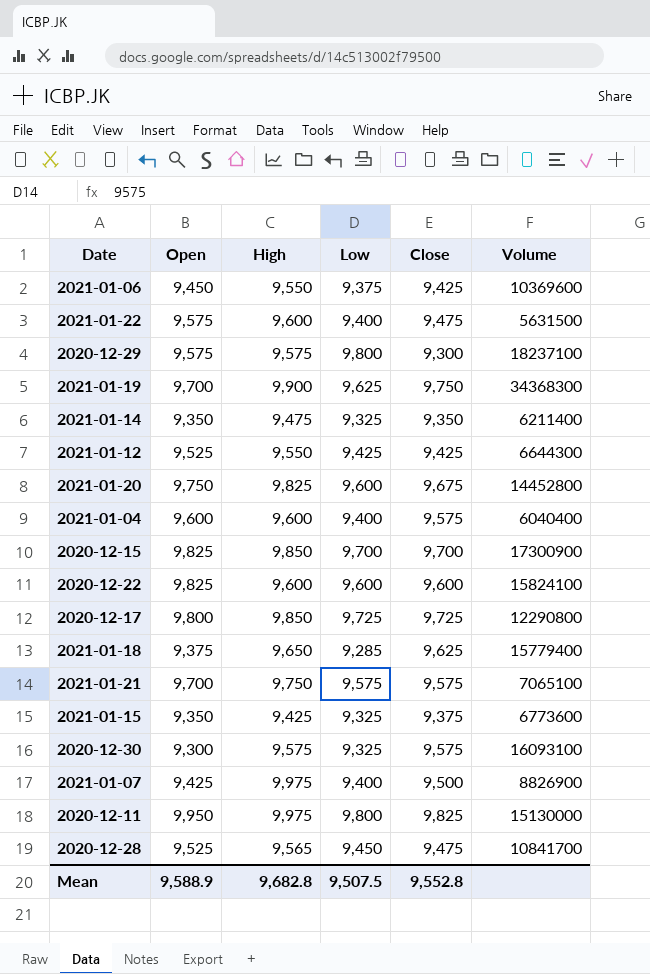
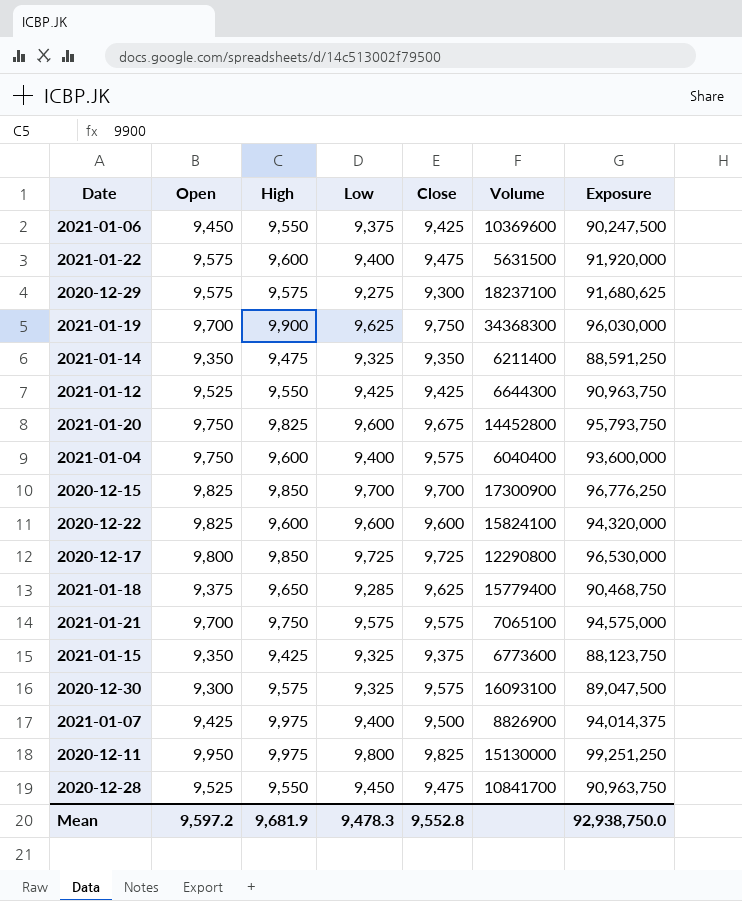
column Exposure | formula: none -> [Open] * [High]
2020-12-29 | Low: 9,800 -> 9,275
2021-01-04 | Open: 9,600 -> 9,750
2020-12-28 | High: 9,565 -> 9,550
Mean | Open: 9,588.9 -> 9,597.2
Mean | High: 9,682.8 -> 9,681.9
Mean | Low: 9,507.5 -> 9,478.3

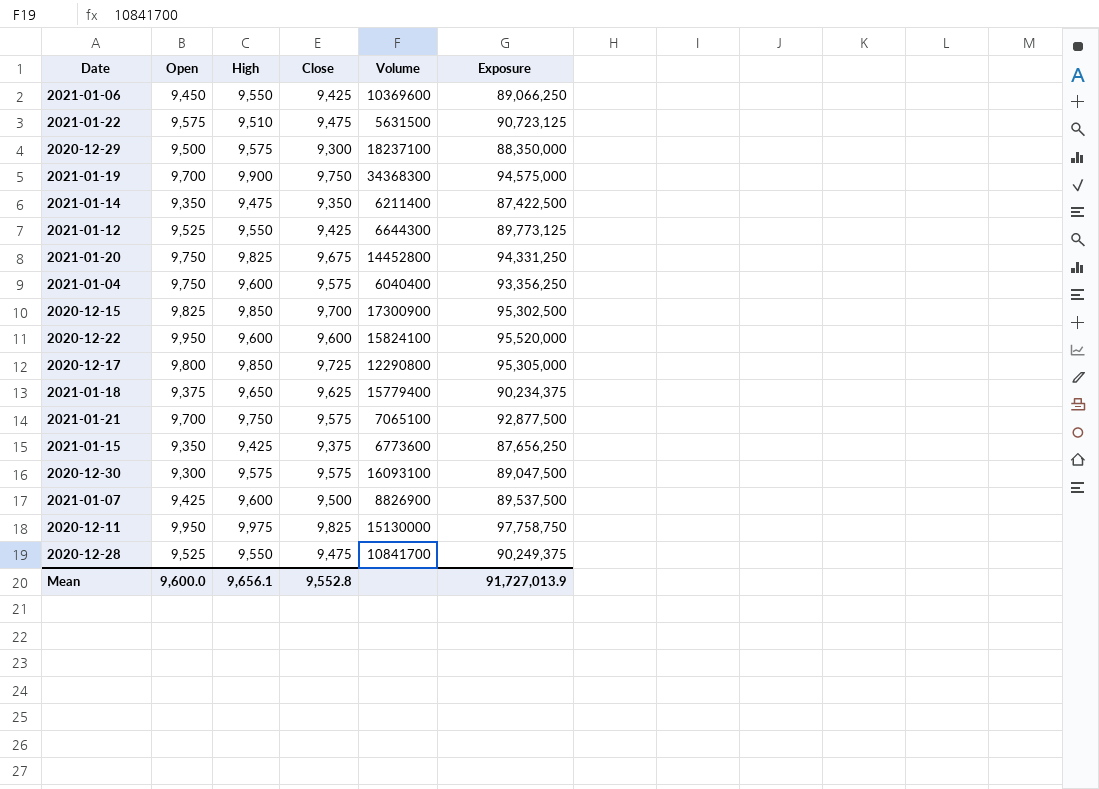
column Low | position: 4 -> none
column Exposure | formula: [Open] * [High] -> [Open] * [Close]
2021-01-22 | High: 9,600 -> 9,510
2020-12-29 | Open: 9,575 -> 9,500
2020-12-22 | Open: 9,825 -> 9,950
2021-01-07 | High: 9,975 -> 9,600
Mean | Open: 9,597.2 -> 9,600.0
Mean | High: 9,681.9 -> 9,656.1
Mean | Exposure: 92,938,750.0 -> 91,727,013.9

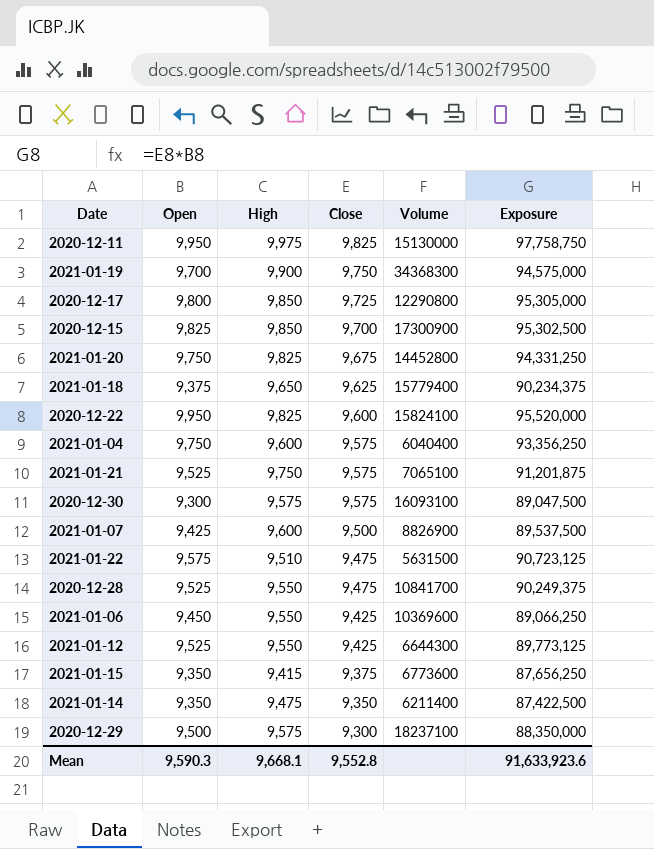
row order: none -> Close descending
2020-12-22 | High: 9,600 -> 9,825
2021-01-21 | Open: 9,700 -> 9,525
2021-01-21 | Exposure: 92,877,500 -> 91,201,875
2021-01-15 | High: 9,425 -> 9,415
Mean | Open: 9,600.0 -> 9,590.3
Mean | High: 9,656.1 -> 9,668.1
Mean | Exposure: 91,727,013.9 -> 91,633,923.6

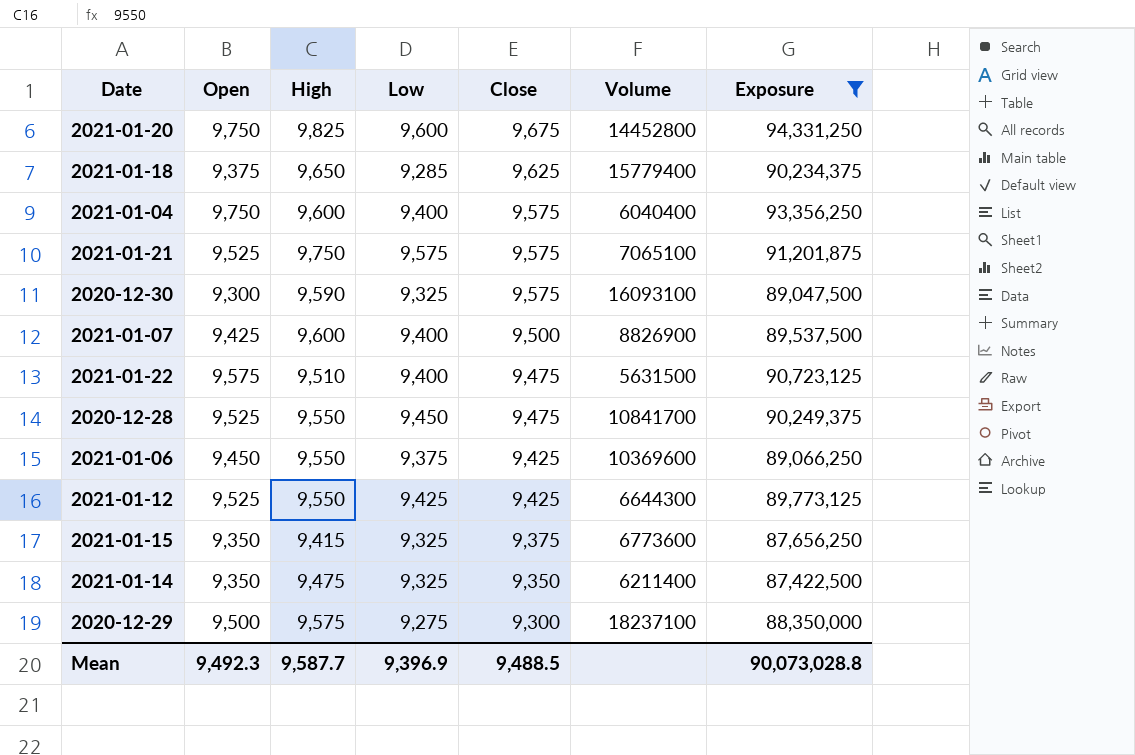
filter: none -> Exposure <= 94,331,250
column Low | position: none -> 4
2020-12-30 | High: 9,575 -> 9,590
Mean | Open: 9,590.3 -> 9,492.3
Mean | High: 9,668.1 -> 9,587.7
Mean | Close: 9,552.8 -> 9,488.5
Mean | Exposure: 91,633,923.6 -> 90,073,028.8

